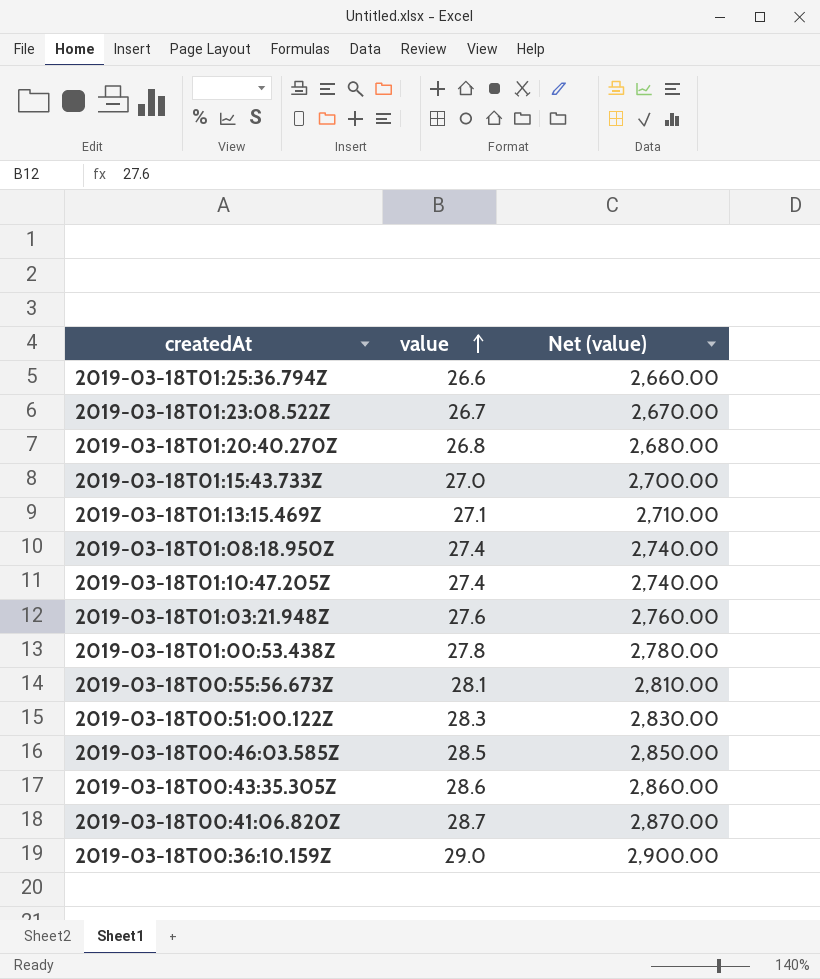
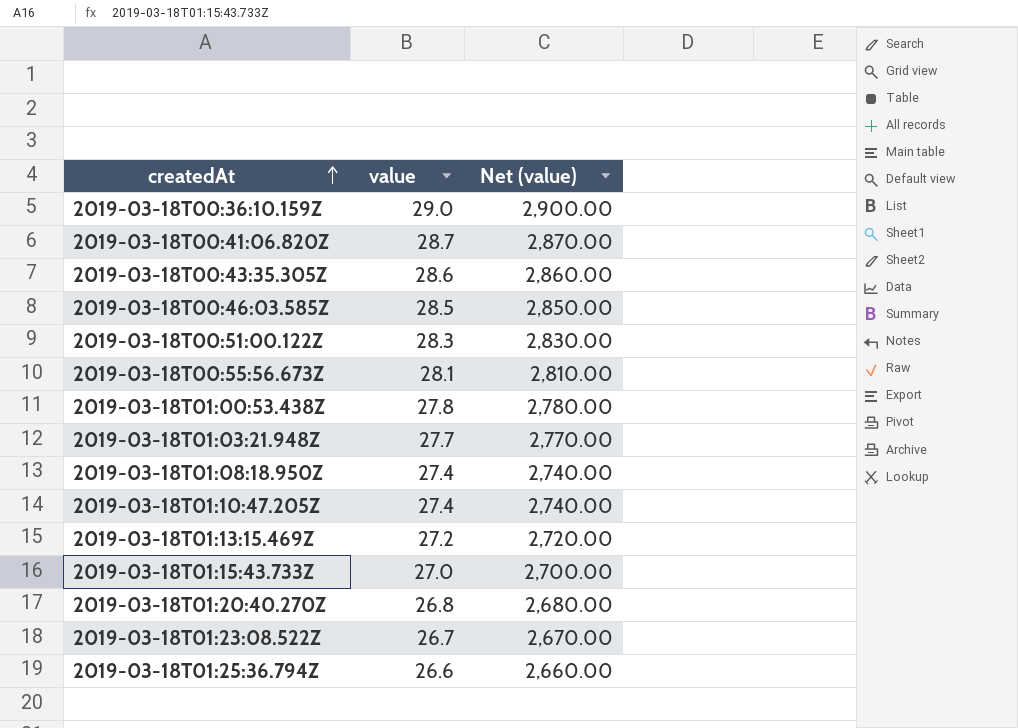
row order: value ascending -> createdAt ascending
2019-03-18T01:03:21.948Z | value: 27.6 -> 27.7
2019-03-18T01:03:21.948Z | Net (value): 2,760.00 -> 2,770.00
2019-03-18T01:13:15.469Z | value: 27.1 -> 27.2
2019-03-18T01:13:15.469Z | Net (value): 2,710.00 -> 2,720.00

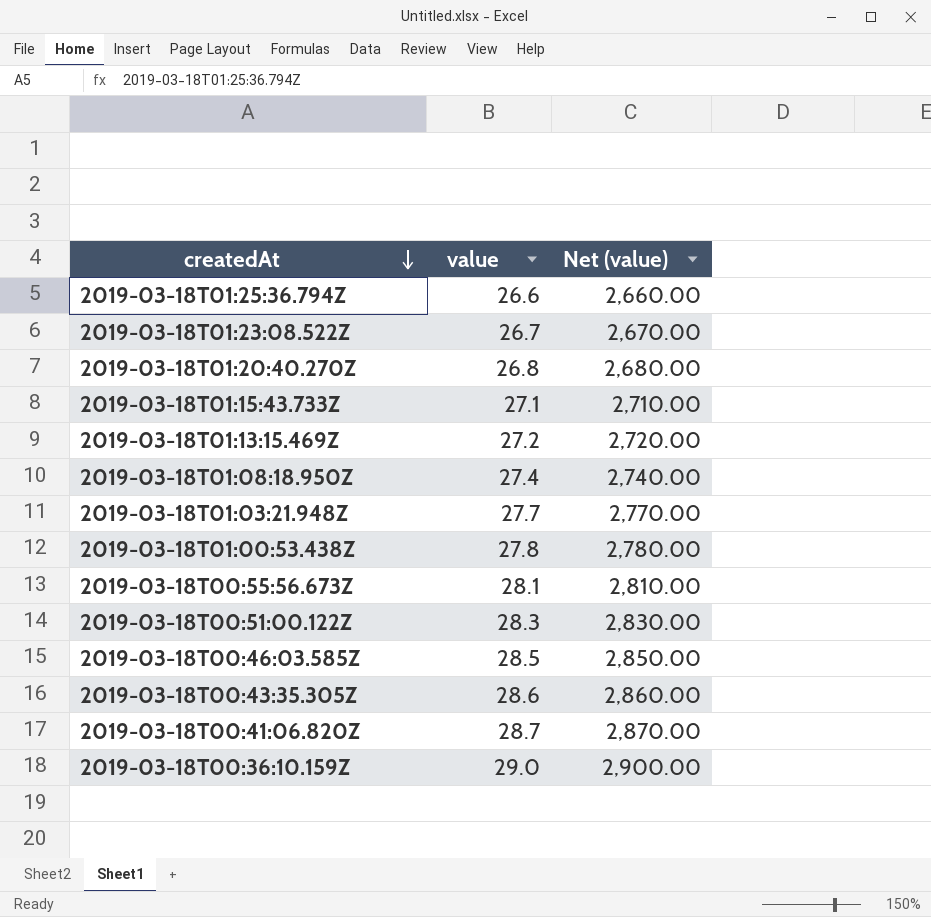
row order: createdAt ascending -> createdAt descending
row 2019-03-18T01:10:47.205Z: 27.4 | 2,740.00 -> none
2019-03-18T01:15:43.733Z | value: 27.0 -> 27.1
2019-03-18T01:15:43.733Z | Net (value): 2,700.00 -> 2,710.00

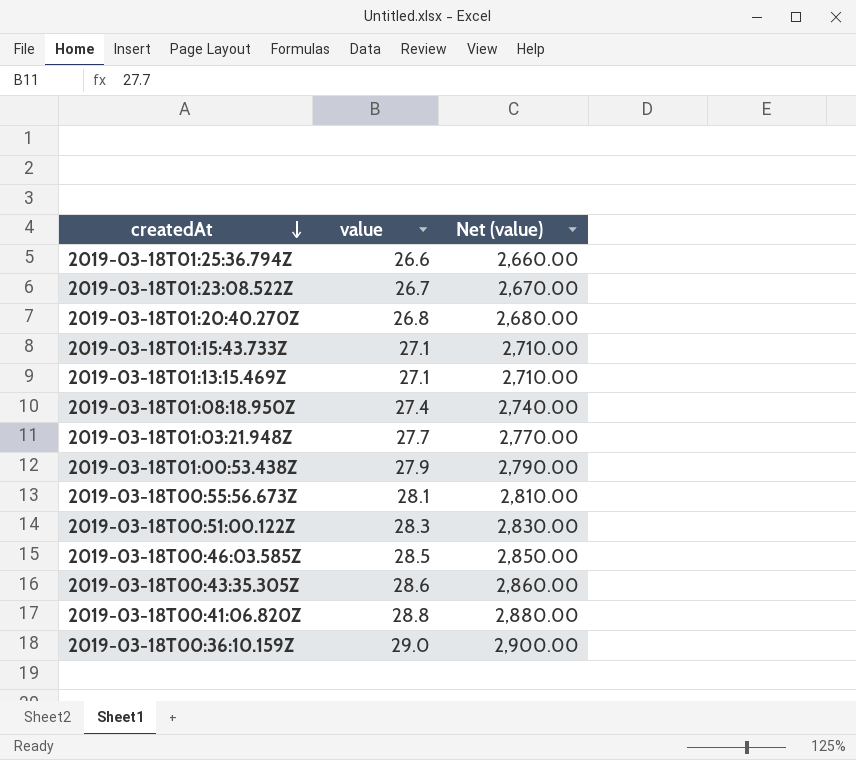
2019-03-18T01:13:15.469Z | value: 27.2 -> 27.1
2019-03-18T01:13:15.469Z | Net (value): 2,720.00 -> 2,710.00
2019-03-18T01:00:53.438Z | value: 27.8 -> 27.9
2019-03-18T01:00:53.438Z | Net (value): 2,780.00 -> 2,790.00
2019-03-18T00:41:06.820Z | value: 28.7 -> 28.8
2019-03-18T00:41:06.820Z | Net (value): 2,870.00 -> 2,880.00

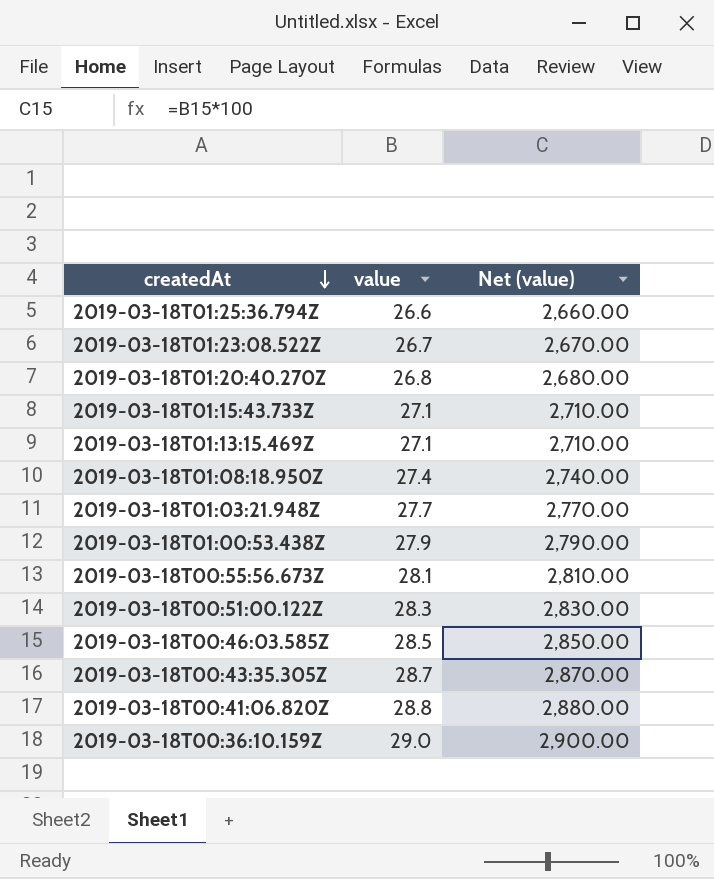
2019-03-18T00:43:35.305Z | value: 28.6 -> 28.7
2019-03-18T00:43:35.305Z | Net (value): 2,860.00 -> 2,870.00

